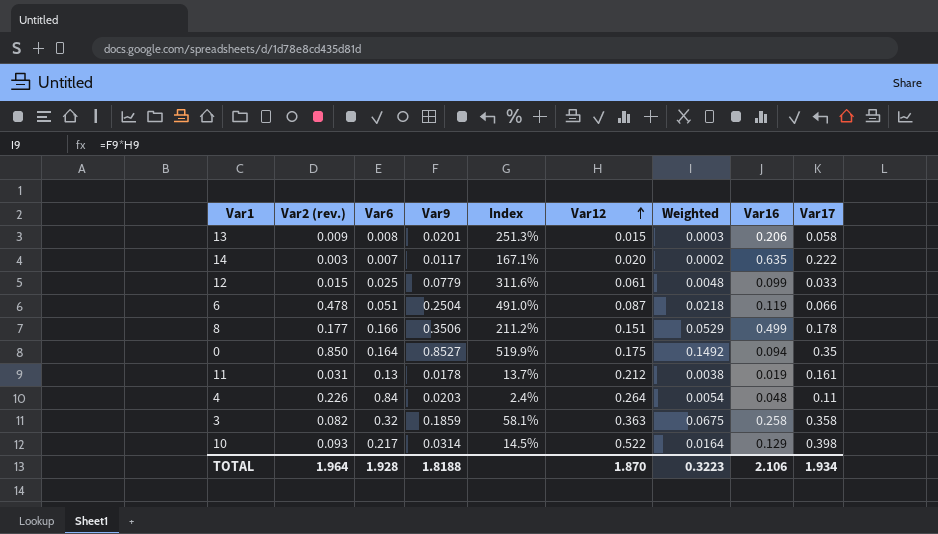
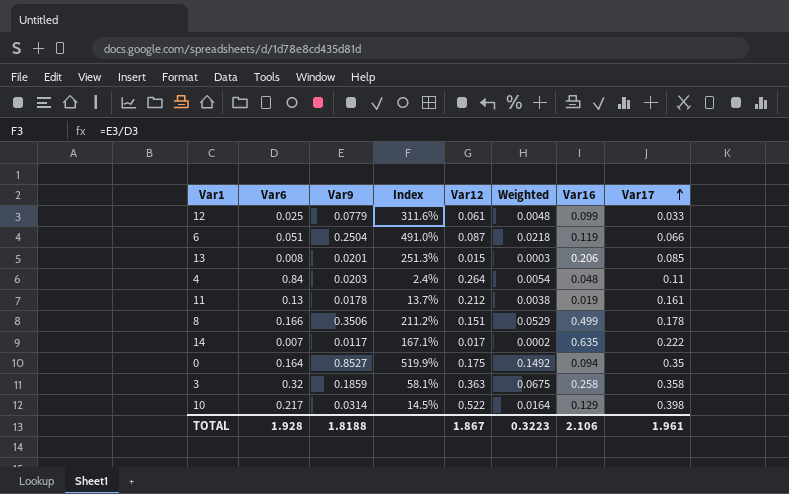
row order: Var12 ascending -> Var17 ascending
column Var2 (rev.) | position: 2 -> none
13 | Var17: 0.058 -> 0.085
14 | Var12: 0.020 -> 0.017
TOTAL | Var12: 1.870 -> 1.867
TOTAL | Var17: 1.934 -> 1.961

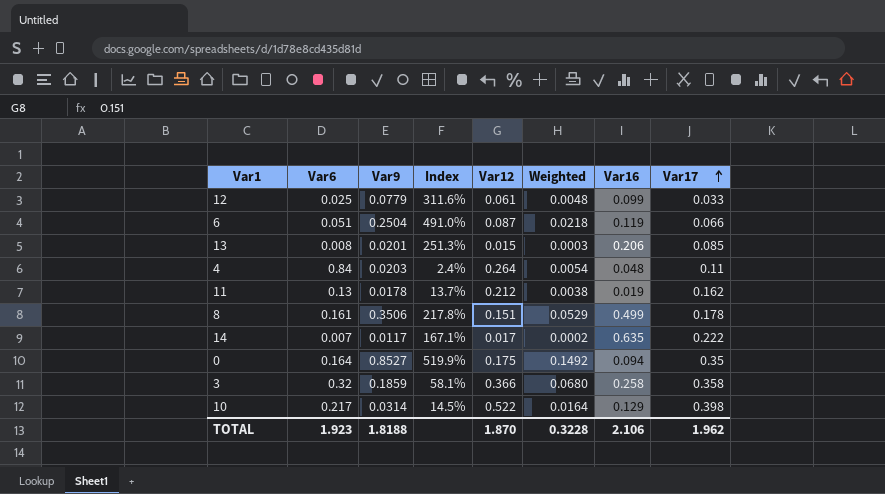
11 | Var17: 0.161 -> 0.162
8 | Var6: 0.166 -> 0.161
8 | Index: 211.2% -> 217.8%
3 | Var12: 0.363 -> 0.366
3 | Weighted: 0.0675 -> 0.0680
TOTAL | Var6: 1.928 -> 1.923
TOTAL | Var12: 1.867 -> 1.870
TOTAL | Weighted: 0.3223 -> 0.3228
TOTAL | Var17: 1.961 -> 1.962

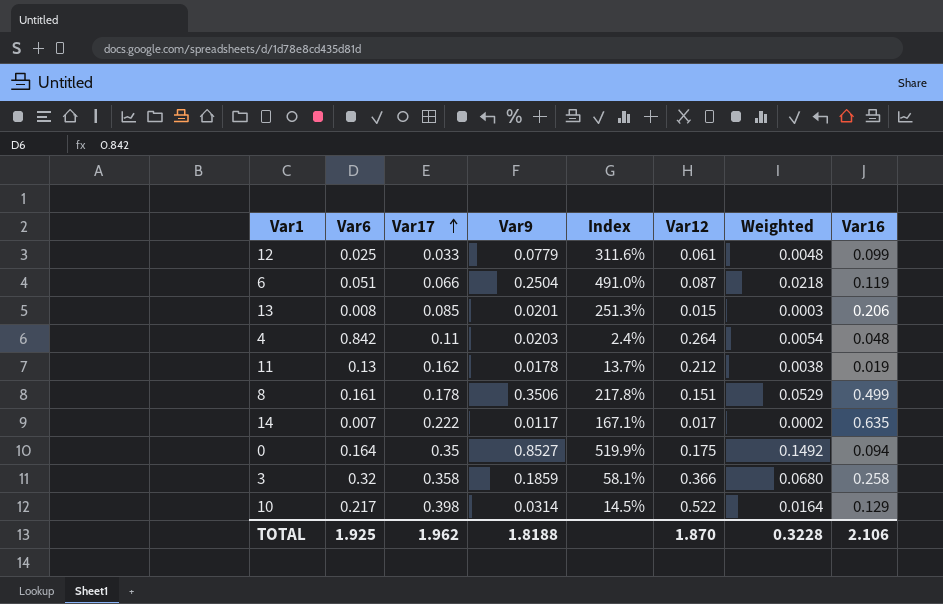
column Var17 | position: 8 -> 3
4 | Var6: 0.84 -> 0.842
TOTAL | Var6: 1.923 -> 1.925

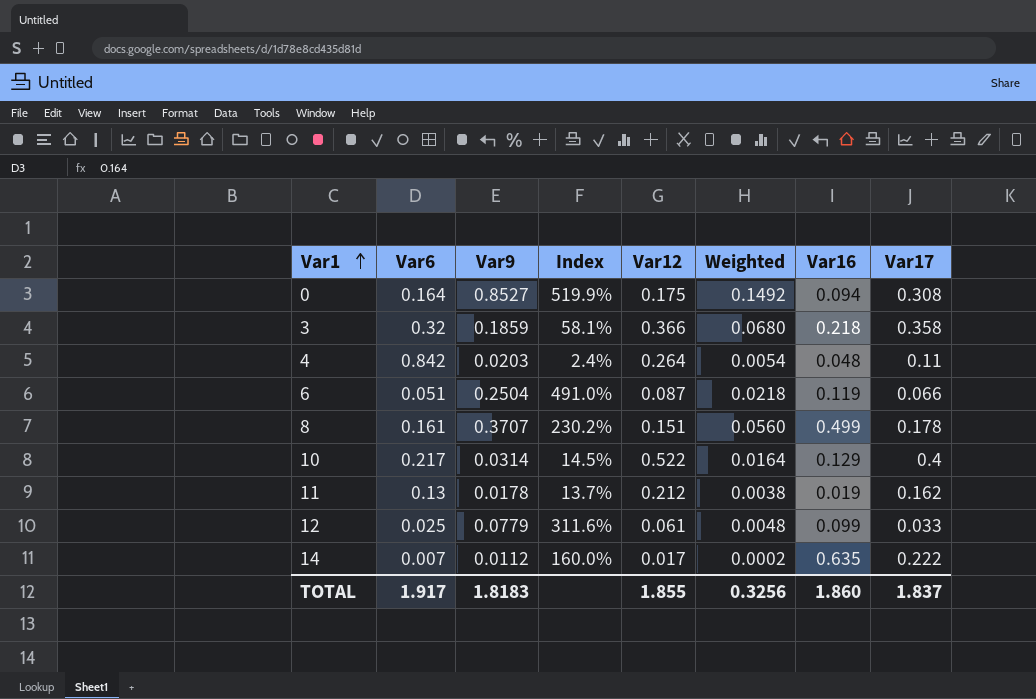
row order: Var17 ascending -> Var1 ascending
column Var17 | position: 3 -> 8
row 13: 0.008 | 0.085 | 0.0201 | 251.3% | 0.015 | 0.0003 | 0.206 -> none
0 | Var17: 0.35 -> 0.308
3 | Var16: 0.258 -> 0.218
8 | Var9: 0.3506 -> 0.3707
8 | Index: 217.8% -> 230.2%
8 | Weighted: 0.0529 -> 0.0560
10 | Var17: 0.398 -> 0.4
14 | Var9: 0.0117 -> 0.0112
14 | Index: 167.1% -> 160.0%
TOTAL | Var6: 1.925 -> 1.917
TOTAL | Var9: 1.8188 -> 1.8183
TOTAL | Var12: 1.870 -> 1.855
TOTAL | Weighted: 0.3228 -> 0.3256
TOTAL | Var16: 2.106 -> 1.860
TOTAL | Var17: 1.962 -> 1.837

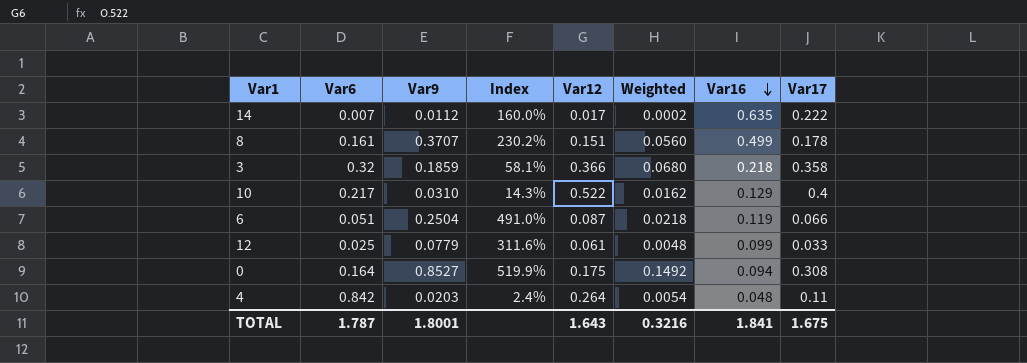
row order: Var1 ascending -> Var16 descending
row 11: 0.13 | 0.0178 | 13.7% | 0.212 | 0.0038 | 0.019 | 0.162 -> none
10 | Var9: 0.0314 -> 0.0310
10 | Index: 14.5% -> 14.3%
10 | Weighted: 0.0164 -> 0.0162
TOTAL | Var6: 1.917 -> 1.787
TOTAL | Var9: 1.8183 -> 1.8001
TOTAL | Var12: 1.855 -> 1.643
TOTAL | Weighted: 0.3256 -> 0.3216
TOTAL | Var16: 1.860 -> 1.841
TOTAL | Var17: 1.837 -> 1.675

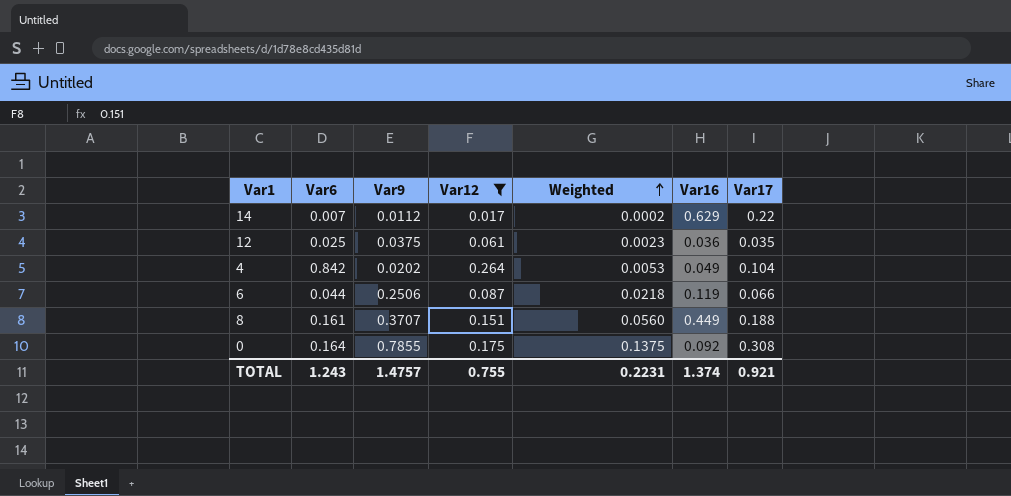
filter: none -> Var12 <= 0.264
row order: Var16 descending -> Weighted ascending
column Index | formula: [Var9] / [Var6] -> none
14 | Var16: 0.635 -> 0.629
14 | Var17: 0.222 -> 0.22
12 | Var9: 0.0779 -> 0.0375
12 | Weighted: 0.0048 -> 0.0023
12 | Var16: 0.099 -> 0.036
12 | Var17: 0.033 -> 0.035
4 | Var9: 0.0203 -> 0.0202
4 | Weighted: 0.0054 -> 0.0053
4 | Var16: 0.048 -> 0.049
4 | Var17: 0.11 -> 0.104
6 | Var6: 0.051 -> 0.044
6 | Var9: 0.2504 -> 0.2506
8 | Var16: 0.499 -> 0.449
8 | Var17: 0.178 -> 0.188
0 | Var9: 0.8527 -> 0.7855
0 | Weighted: 0.1492 -> 0.1375
0 | Var16: 0.094 -> 0.092
TOTAL | Var6: 1.787 -> 1.243
TOTAL | Var9: 1.8001 -> 1.4757
TOTAL | Var12: 1.643 -> 0.755
TOTAL | Weighted: 0.3216 -> 0.2231
TOTAL | Var16: 1.841 -> 1.374
TOTAL | Var17: 1.675 -> 0.921

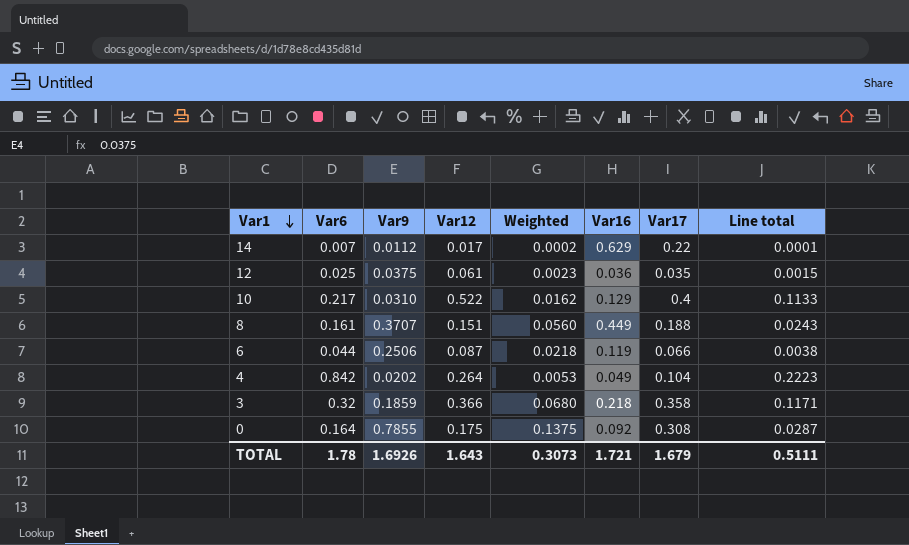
filter: Var12 <= 0.264 -> none
row order: Weighted ascending -> Var1 descending
column Line total | formula: none -> [Var6] * [Var12]
TOTAL | Var6: 1.243 -> 1.78
TOTAL | Var9: 1.4757 -> 1.6926
TOTAL | Var12: 0.755 -> 1.643
TOTAL | Weighted: 0.2231 -> 0.3073
TOTAL | Var16: 1.374 -> 1.721
TOTAL | Var17: 0.921 -> 1.679

